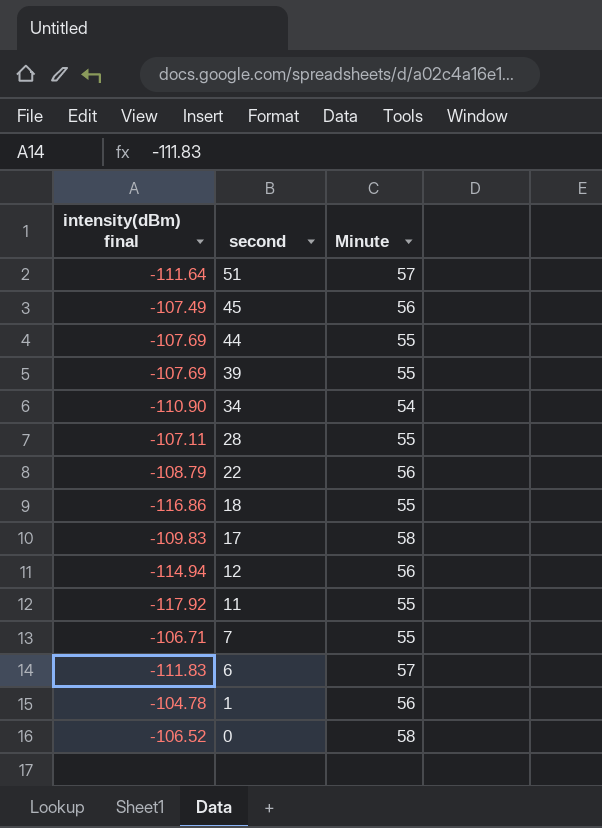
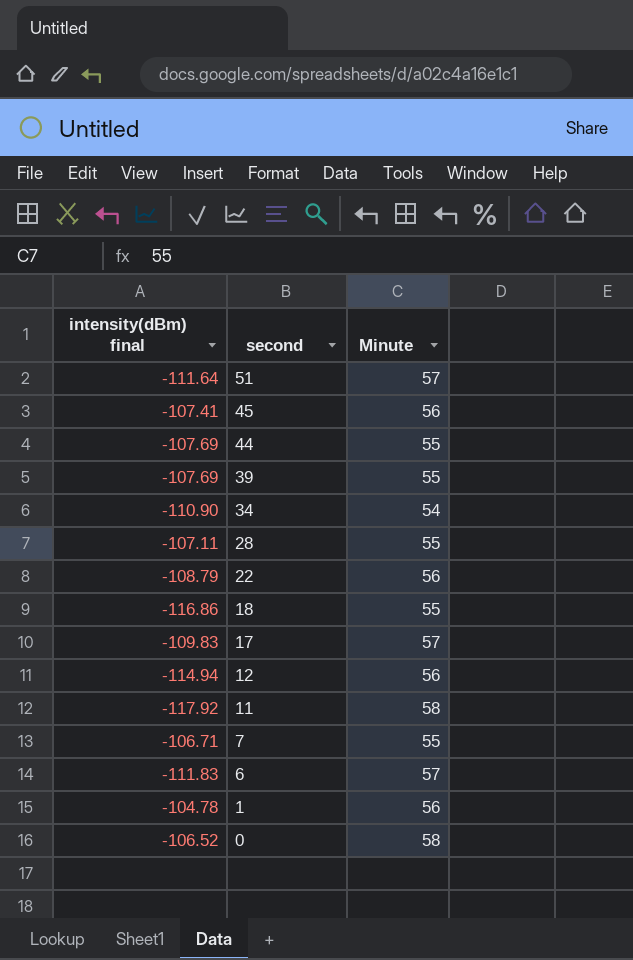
45 | intensity(dBm) final: -107.49 -> -107.41
17 | Minute: 58 -> 57
11 | Minute: 55 -> 58

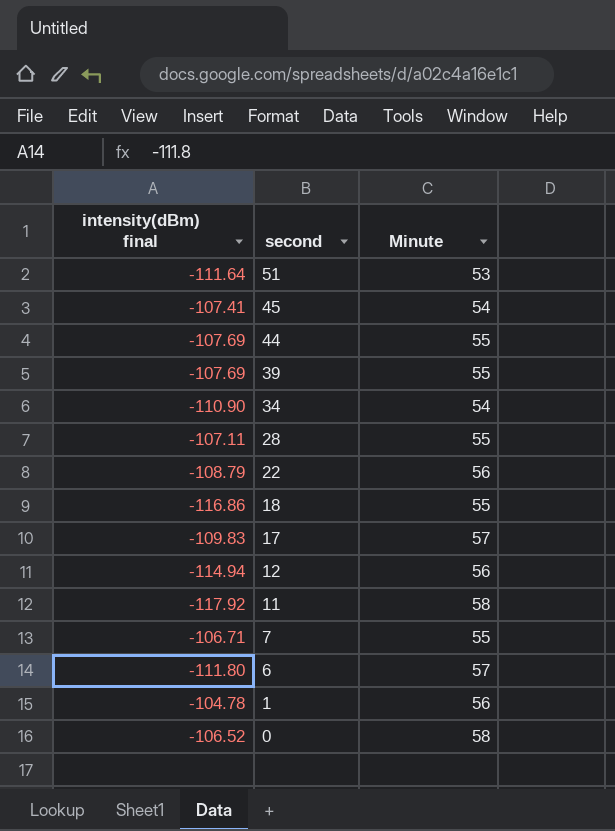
51 | Minute: 57 -> 53
45 | Minute: 56 -> 54
6 | intensity(dBm) final: -111.83 -> -111.80

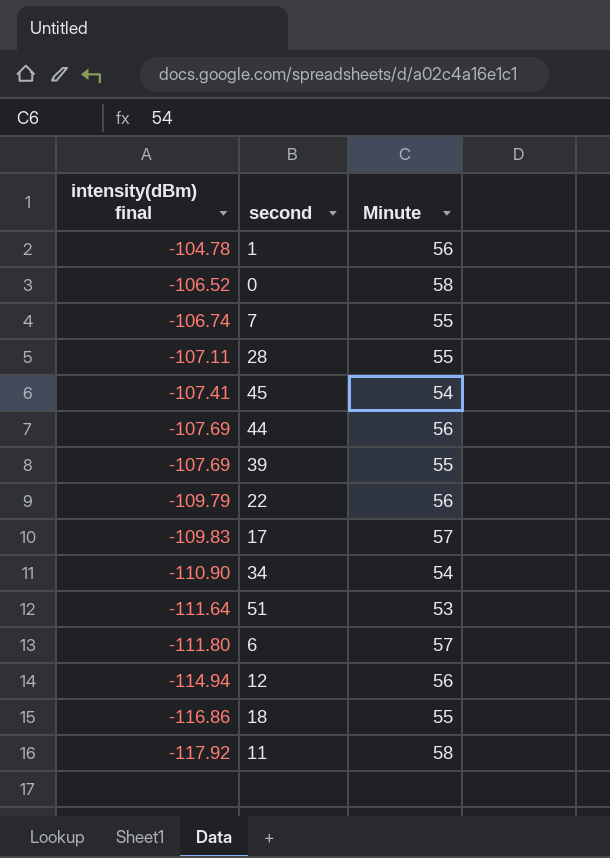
row order: second descending -> intensity(dBm) final descending
7 | intensity(dBm) final: -106.71 -> -106.74
44 | Minute: 55 -> 56
22 | intensity(dBm) final: -108.79 -> -109.79

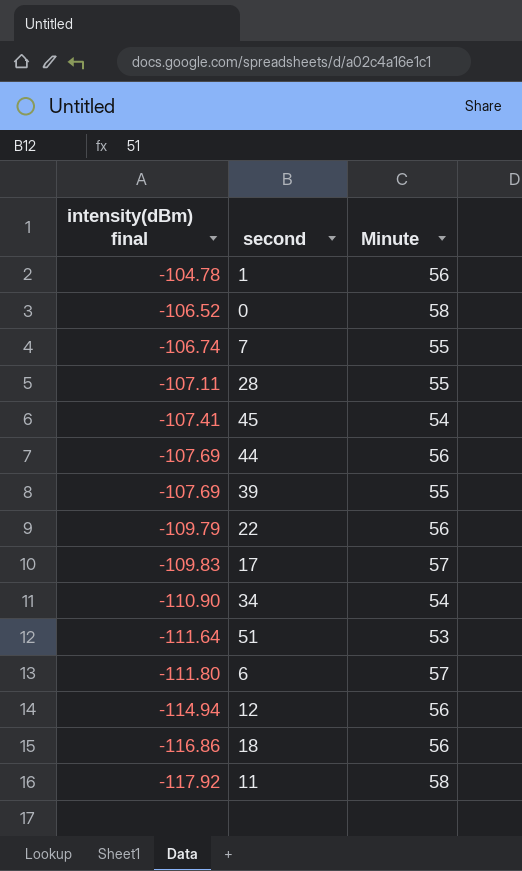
18 | Minute: 55 -> 56

